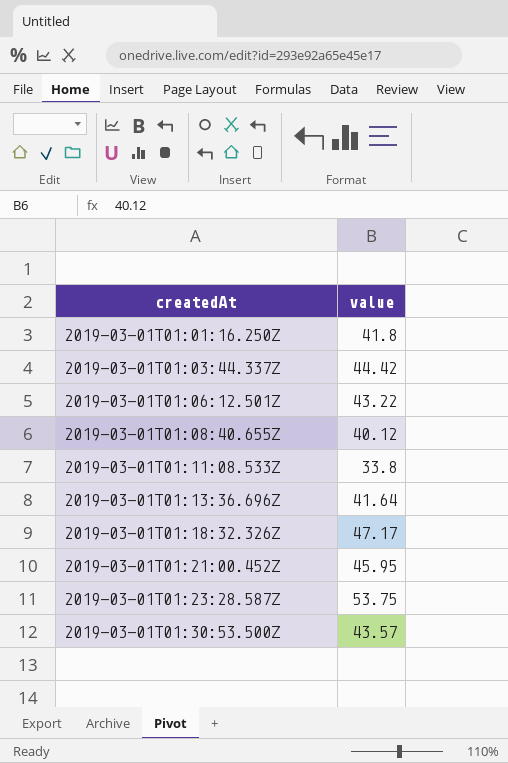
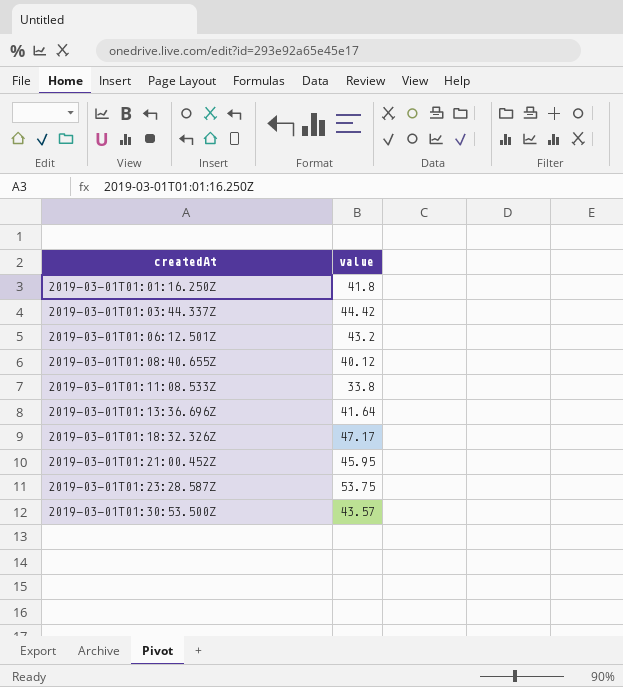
2019-03-01T01:06:12.501Z | value: 43.22 -> 43.2

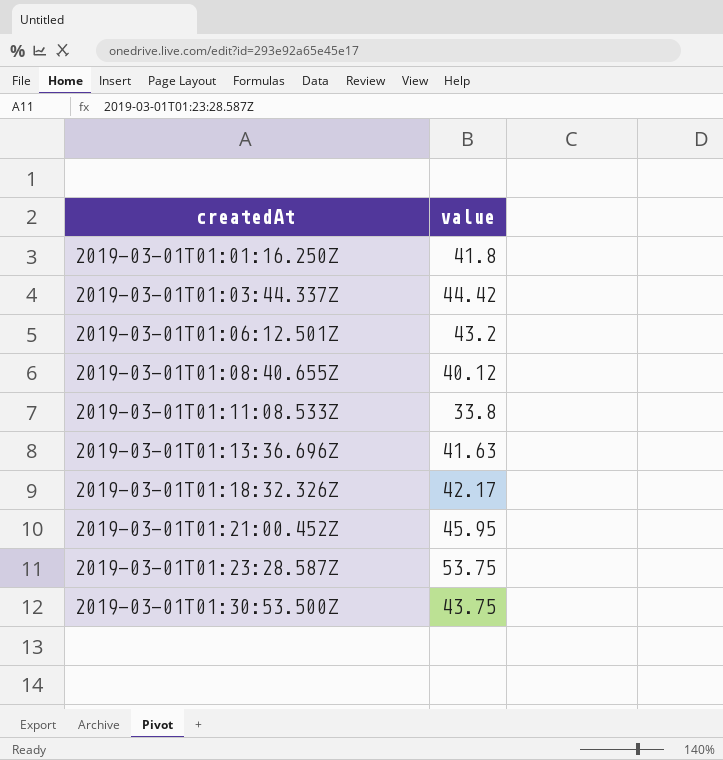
2019-03-01T01:13:36.696Z | value: 41.64 -> 41.63
2019-03-01T01:18:32.326Z | value: 47.17 -> 42.17
2019-03-01T01:30:53.500Z | value: 43.57 -> 43.75

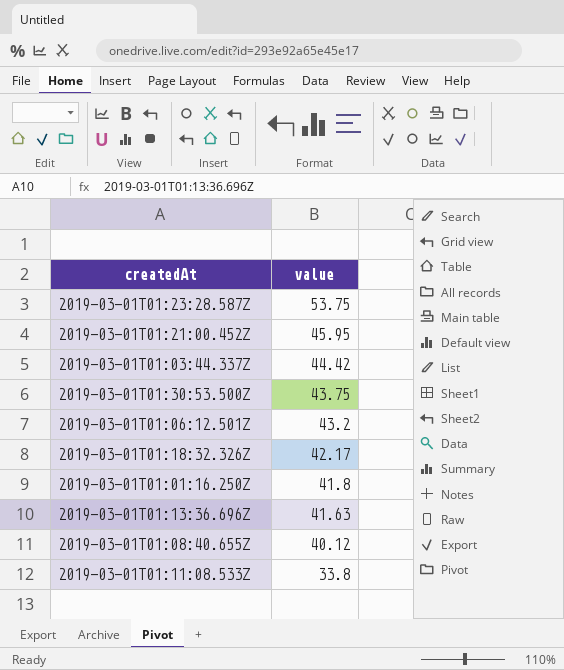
row order: createdAt ascending -> value descending

